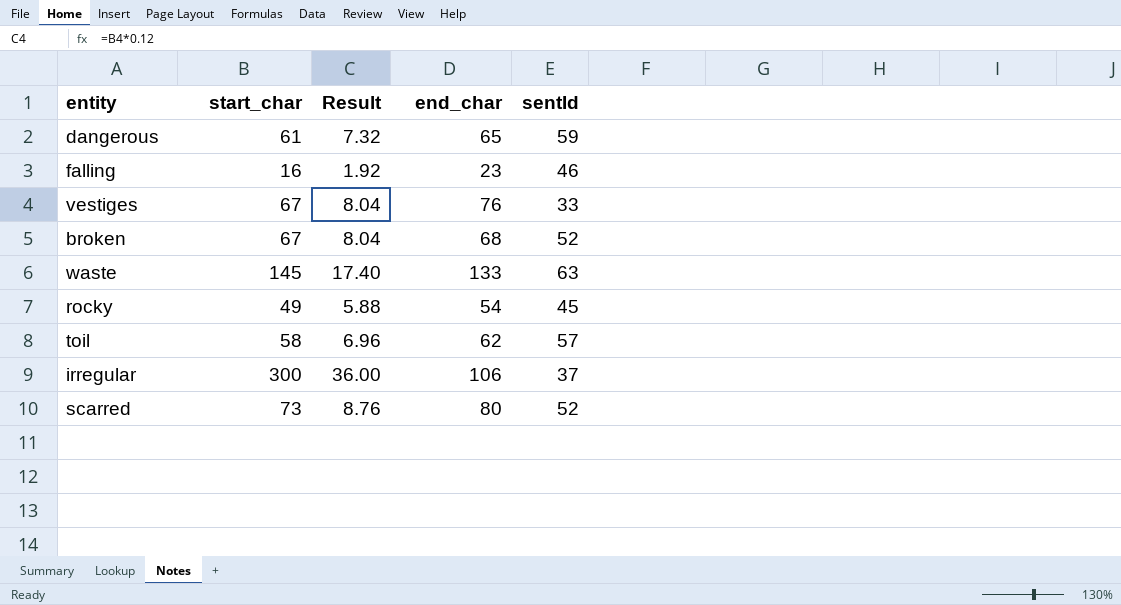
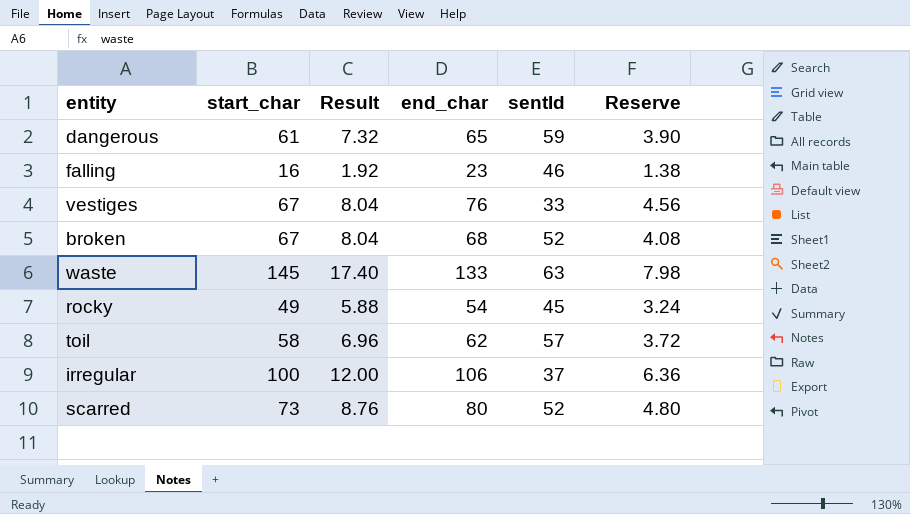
column Reserve | formula: none -> [end_char] * 0.06
irregular | start_char: 300 -> 100
irregular | Result: 36.00 -> 12.00

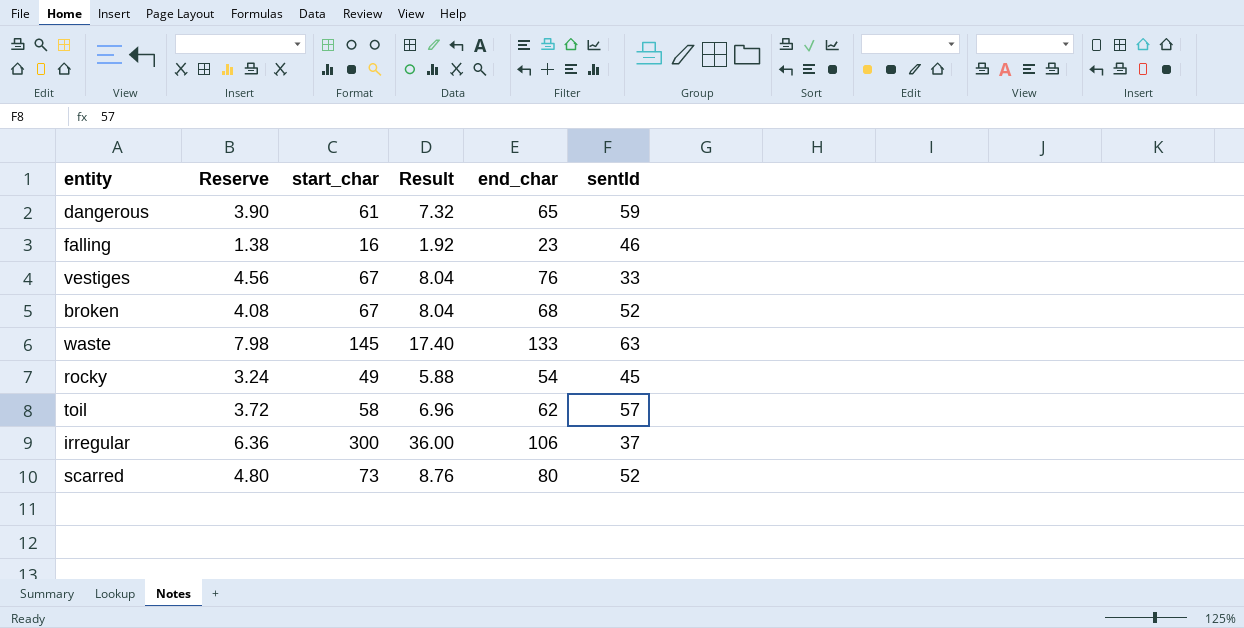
column Reserve | position: 6 -> 2
irregular | start_char: 100 -> 300
irregular | Result: 12.00 -> 36.00

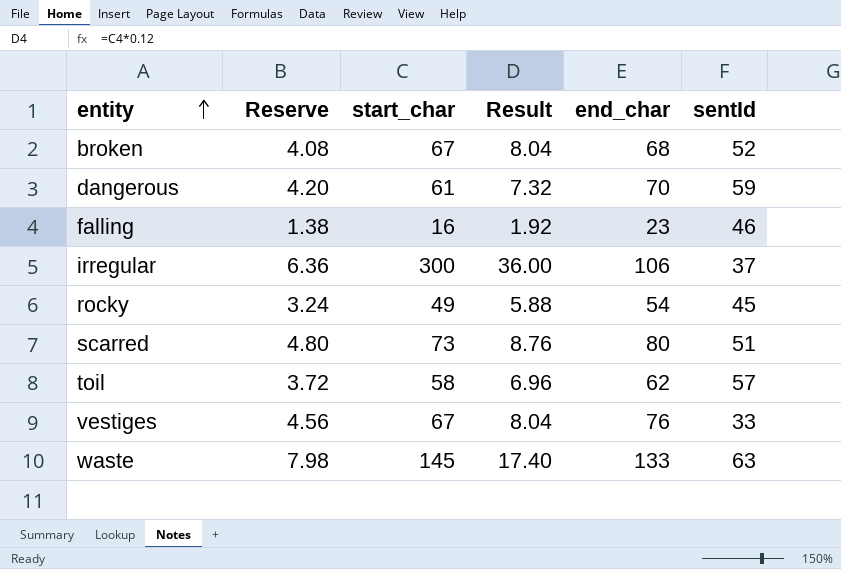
row order: none -> entity ascending
dangerous | Reserve: 3.90 -> 4.20
dangerous | end_char: 65 -> 70
scarred | sentId: 52 -> 51

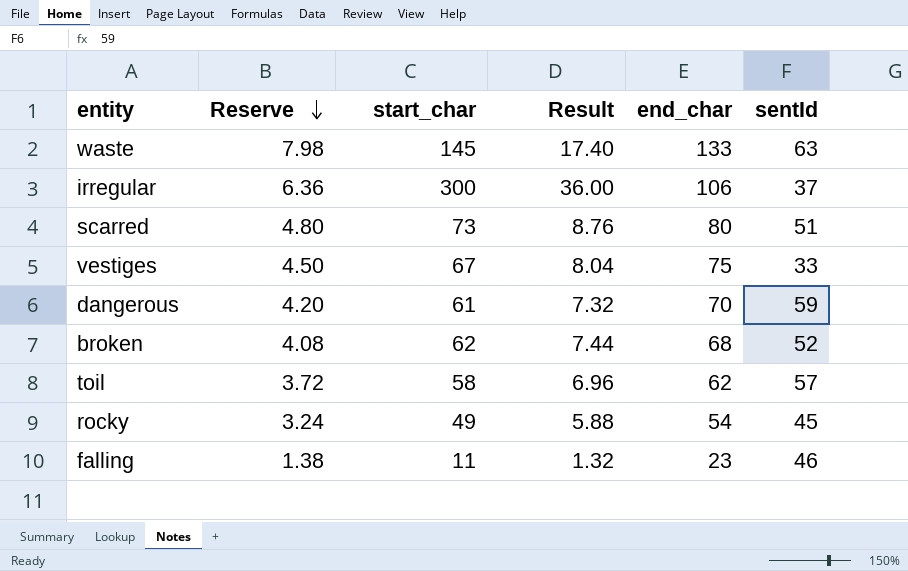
row order: entity ascending -> Reserve descending
vestiges | Reserve: 4.56 -> 4.50
vestiges | end_char: 76 -> 75
broken | start_char: 67 -> 62
broken | Result: 8.04 -> 7.44
falling | start_char: 16 -> 11
falling | Result: 1.92 -> 1.32

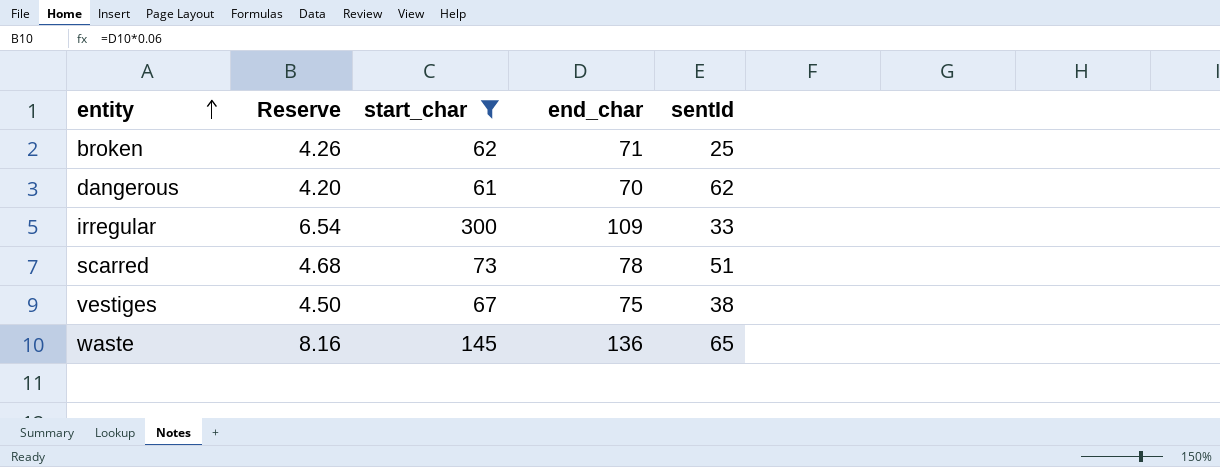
filter: none -> start_char >= 61
row order: Reserve descending -> entity ascending
column Result | formula: [start_char] * 0.12 -> none
broken | Reserve: 4.08 -> 4.26
broken | end_char: 68 -> 71
broken | sentId: 52 -> 25
dangerous | sentId: 59 -> 62
irregular | Reserve: 6.36 -> 6.54
irregular | end_char: 106 -> 109
irregular | sentId: 37 -> 33
scarred | Reserve: 4.80 -> 4.68
scarred | end_char: 80 -> 78
vestiges | sentId: 33 -> 38
waste | Reserve: 7.98 -> 8.16
waste | end_char: 133 -> 136
waste | sentId: 63 -> 65

